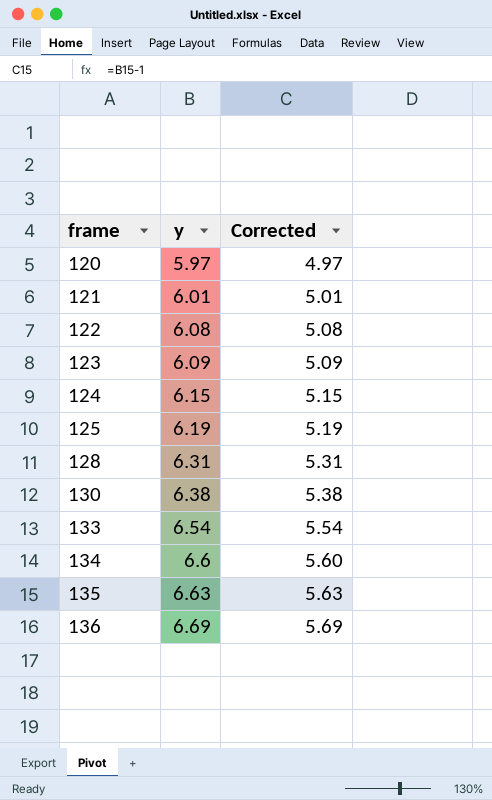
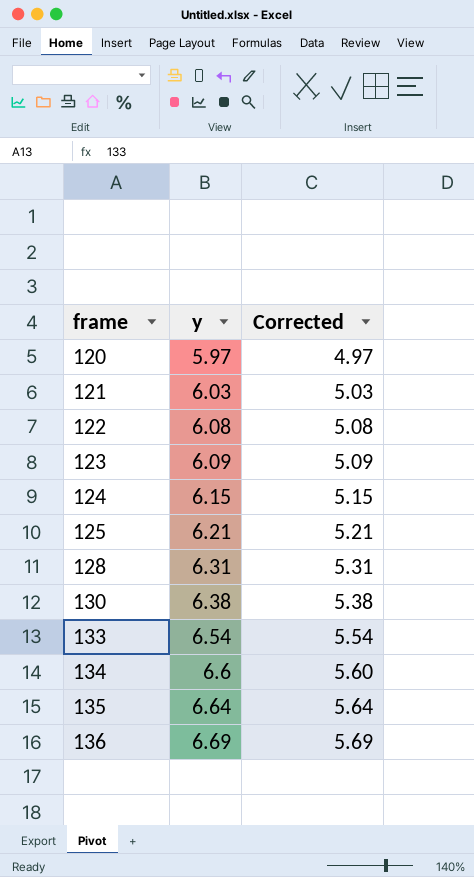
121 | y: 6.01 -> 6.03
121 | Corrected: 5.01 -> 5.03
125 | y: 6.19 -> 6.21
125 | Corrected: 5.19 -> 5.21
135 | y: 6.63 -> 6.64
135 | Corrected: 5.63 -> 5.64

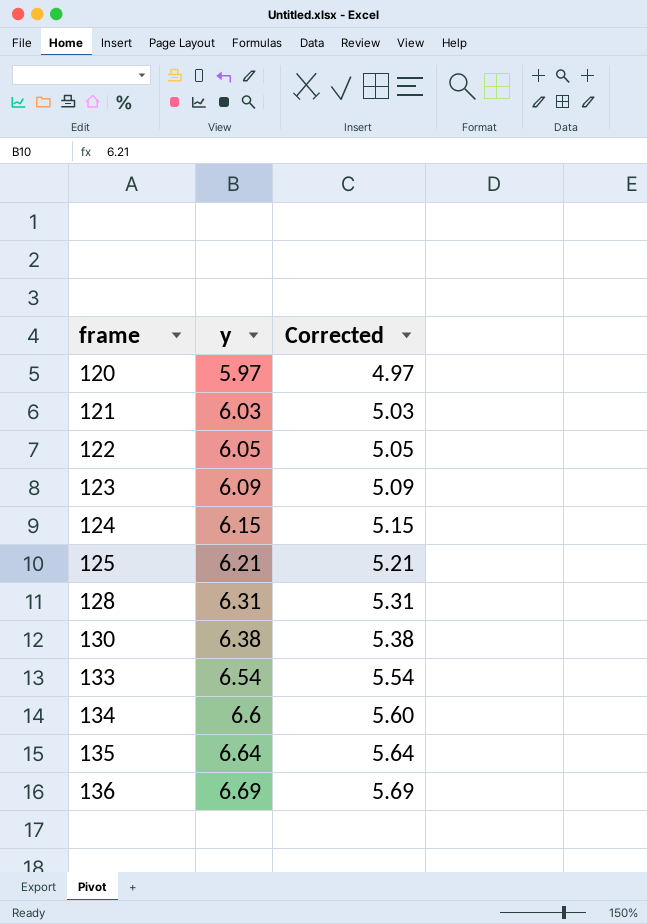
122 | y: 6.08 -> 6.05
122 | Corrected: 5.08 -> 5.05

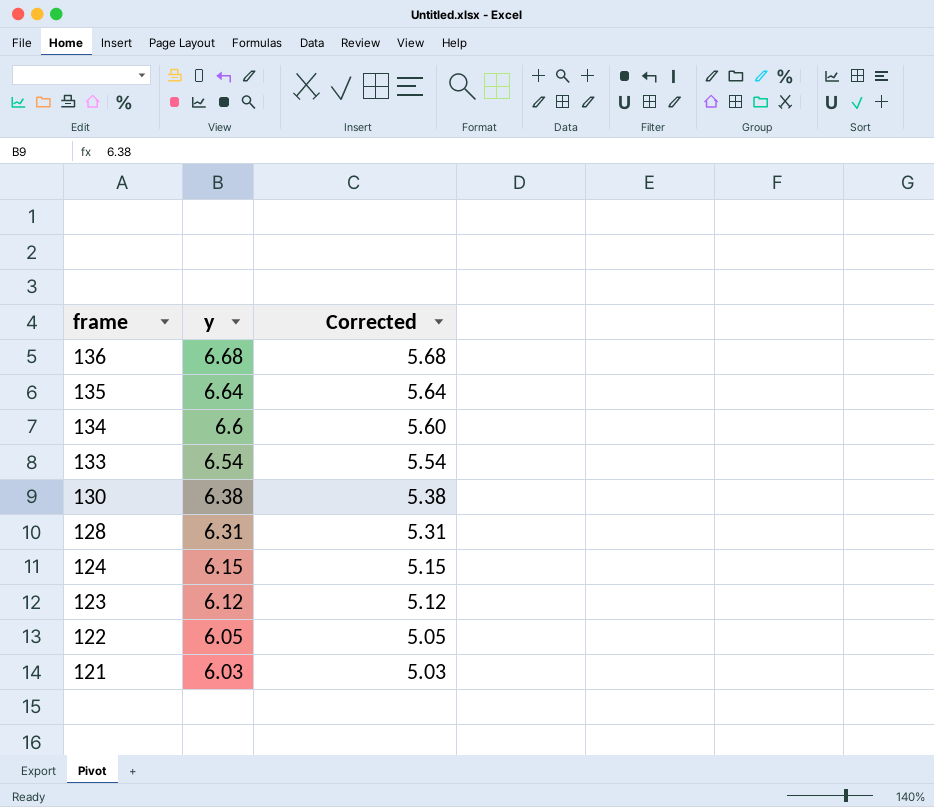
row order: frame ascending -> frame descending
row 120: 5.97 | 4.97 -> none
row 125: 6.21 | 5.21 -> none
136 | y: 6.69 -> 6.68
136 | Corrected: 5.69 -> 5.68
123 | y: 6.09 -> 6.12
123 | Corrected: 5.09 -> 5.12

